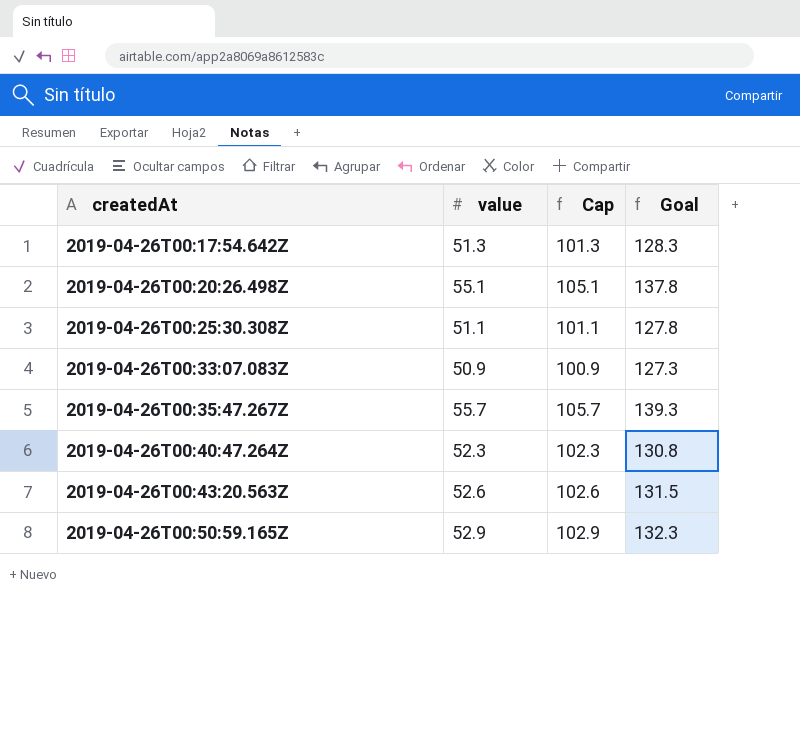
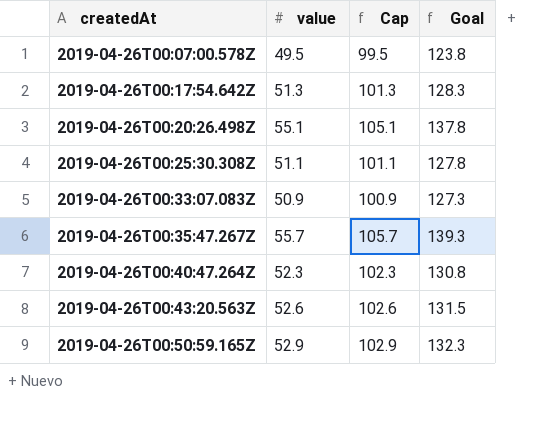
row 2019-04-26T00:07:00.578Z: none -> 49.5 | 99.5 | 123.8

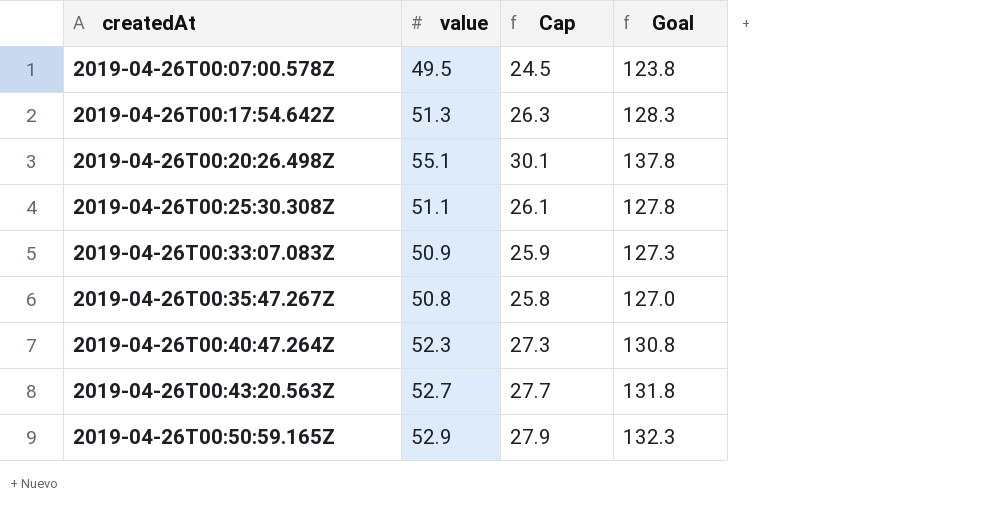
column Cap | formula: [value] + 50 -> [value] - 25
2019-04-26T00:35:47.267Z | value: 55.7 -> 50.8
2019-04-26T00:35:47.267Z | Goal: 139.3 -> 127.0
2019-04-26T00:43:20.563Z | value: 52.6 -> 52.7
2019-04-26T00:43:20.563Z | Goal: 131.5 -> 131.8

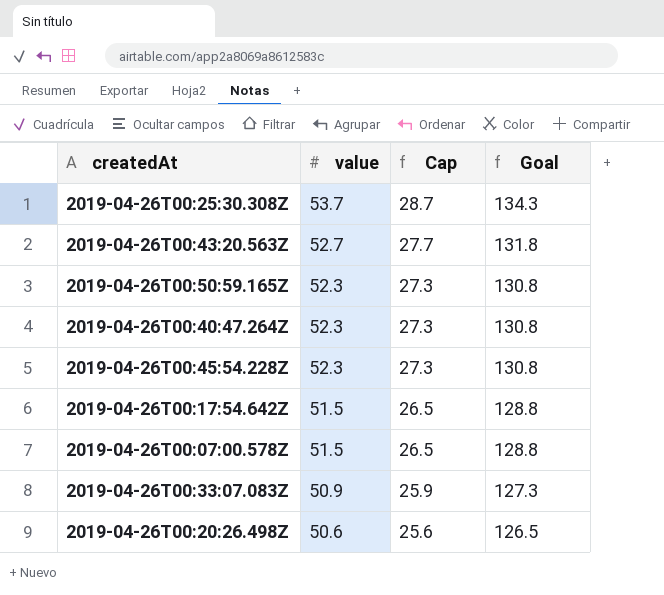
row order: createdAt ascending -> value descending
row 2019-04-26T00:35:47.267Z: 50.8 | 25.8 | 127.0 -> none
2019-04-26T00:25:30.308Z | value: 51.1 -> 53.7
2019-04-26T00:25:30.308Z | Cap: 26.1 -> 28.7
2019-04-26T00:25:30.308Z | Goal: 127.8 -> 134.3
2019-04-26T00:50:59.165Z | value: 52.9 -> 52.3
2019-04-26T00:50:59.165Z | Cap: 27.9 -> 27.3
2019-04-26T00:50:59.165Z | Goal: 132.3 -> 130.8
row 2019-04-26T00:45:54.228Z: none -> 52.3 | 27.3 | 130.8
2019-04-26T00:17:54.642Z | value: 51.3 -> 51.5
2019-04-26T00:17:54.642Z | Cap: 26.3 -> 26.5
2019-04-26T00:17:54.642Z | Goal: 128.3 -> 128.8
2019-04-26T00:07:00.578Z | value: 49.5 -> 51.5
2019-04-26T00:07:00.578Z | Cap: 24.5 -> 26.5
2019-04-26T00:07:00.578Z | Goal: 123.8 -> 128.8
2019-04-26T00:20:26.498Z | value: 55.1 -> 50.6
2019-04-26T00:20:26.498Z | Cap: 30.1 -> 25.6
2019-04-26T00:20:26.498Z | Goal: 137.8 -> 126.5

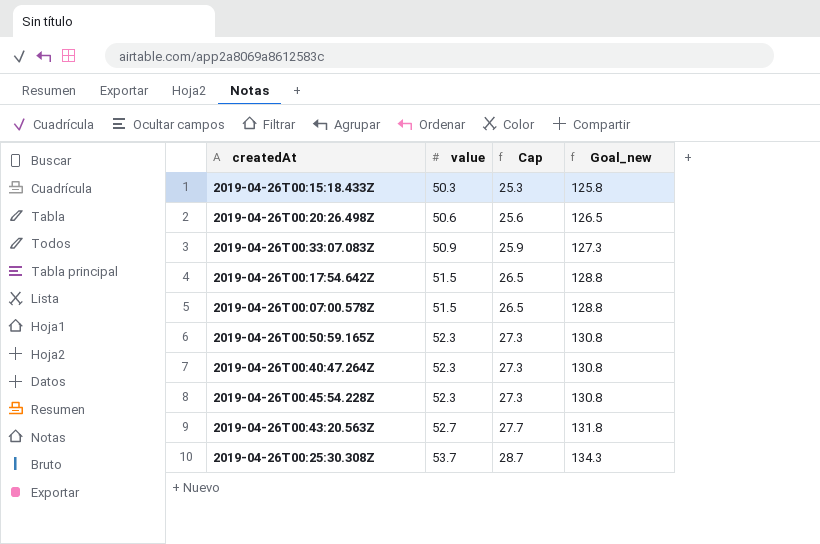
row order: value descending -> value ascending
column name: Goal -> Goal_new
row 2019-04-26T00:15:18.433Z: none -> 50.3 | 25.3 | 125.8

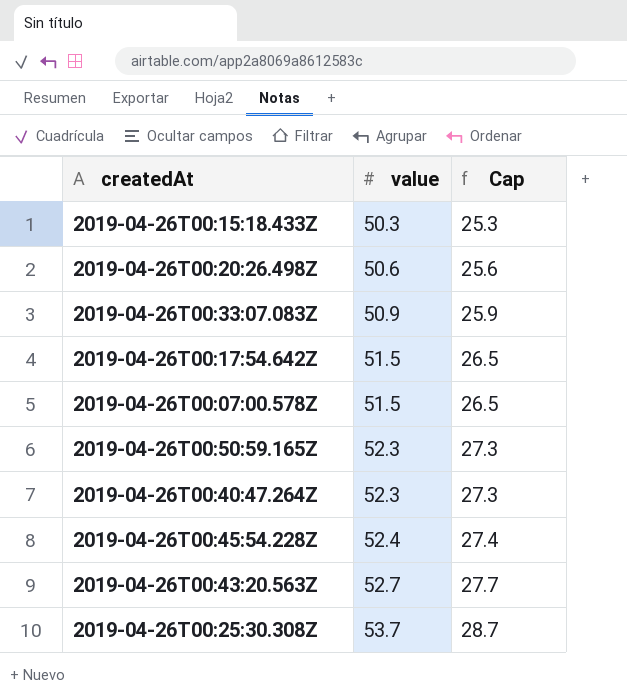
column Goal_new | formula: [value] * 2.5 -> none
2019-04-26T00:45:54.228Z | value: 52.3 -> 52.4
2019-04-26T00:45:54.228Z | Cap: 27.3 -> 27.4

